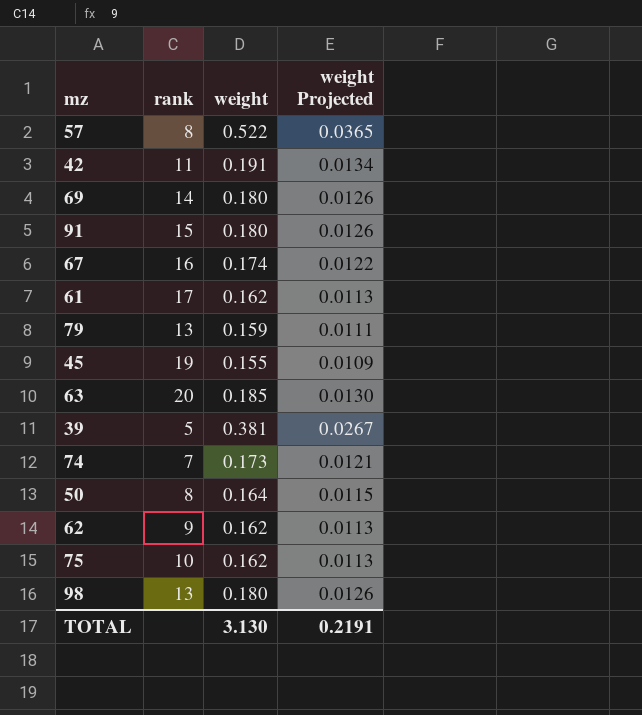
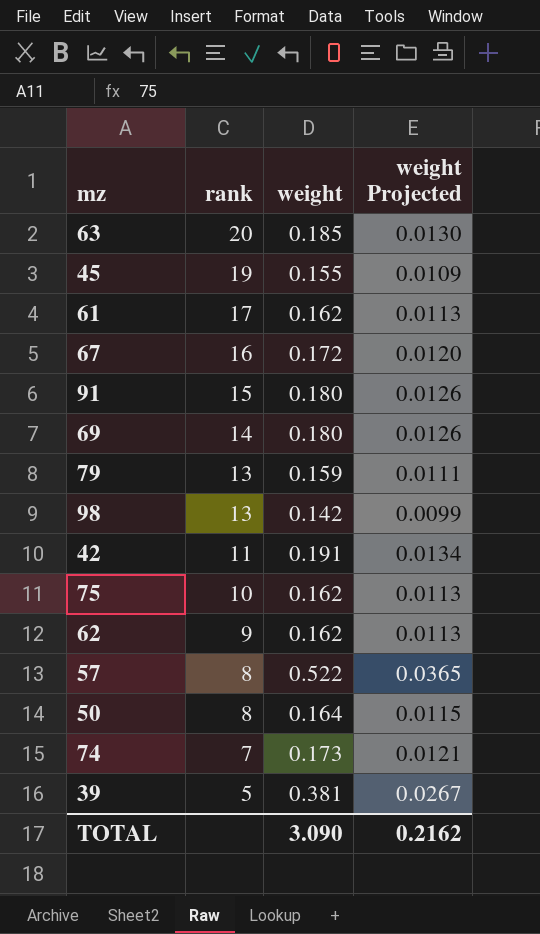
row order: none -> rank descending
67 | weight: 0.174 -> 0.172
67 | weight Projected: 0.0122 -> 0.0120
98 | weight: 0.180 -> 0.142
98 | weight Projected: 0.0126 -> 0.0099
TOTAL | weight: 3.130 -> 3.090
TOTAL | weight Projected: 0.2191 -> 0.2162

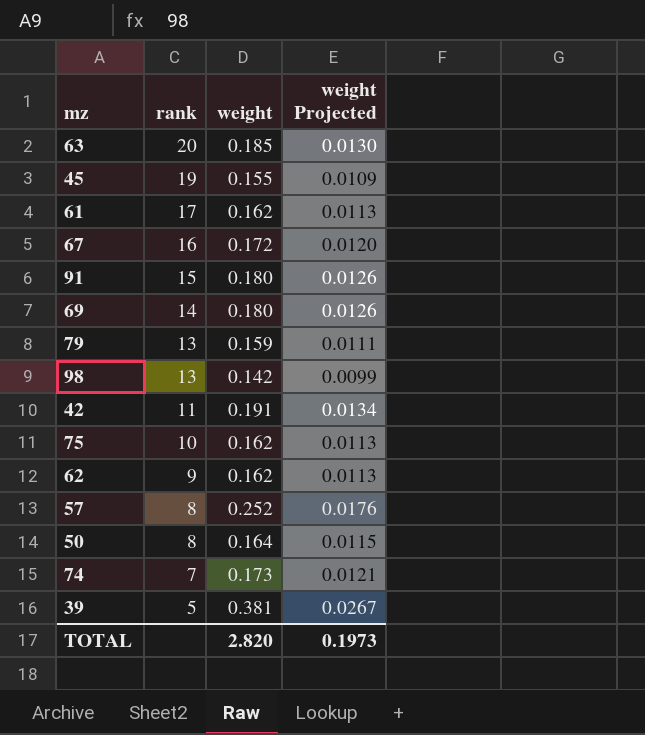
57 | weight: 0.522 -> 0.252
57 | weight Projected: 0.0365 -> 0.0176
TOTAL | weight: 3.090 -> 2.820
TOTAL | weight Projected: 0.2162 -> 0.1973

